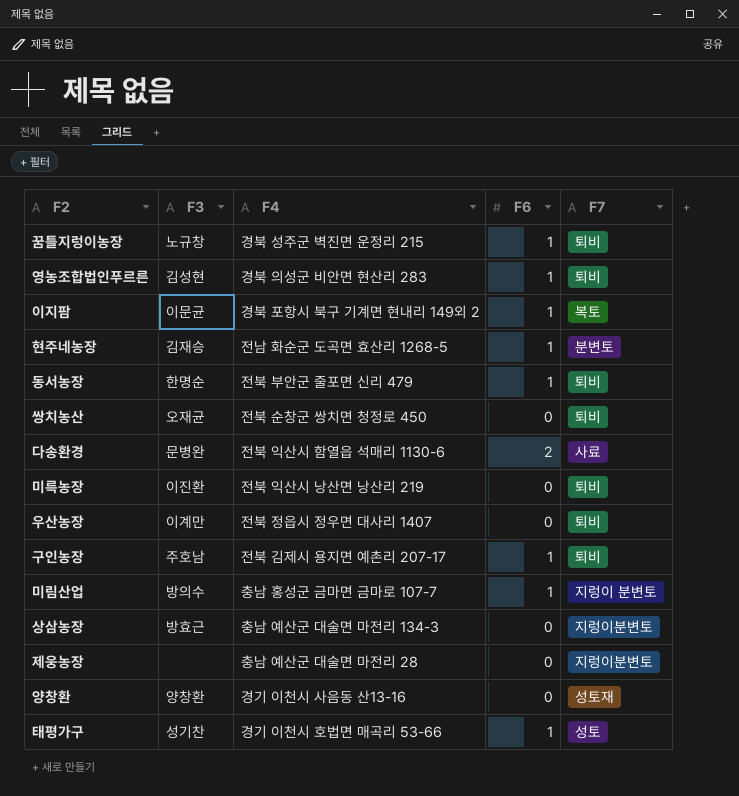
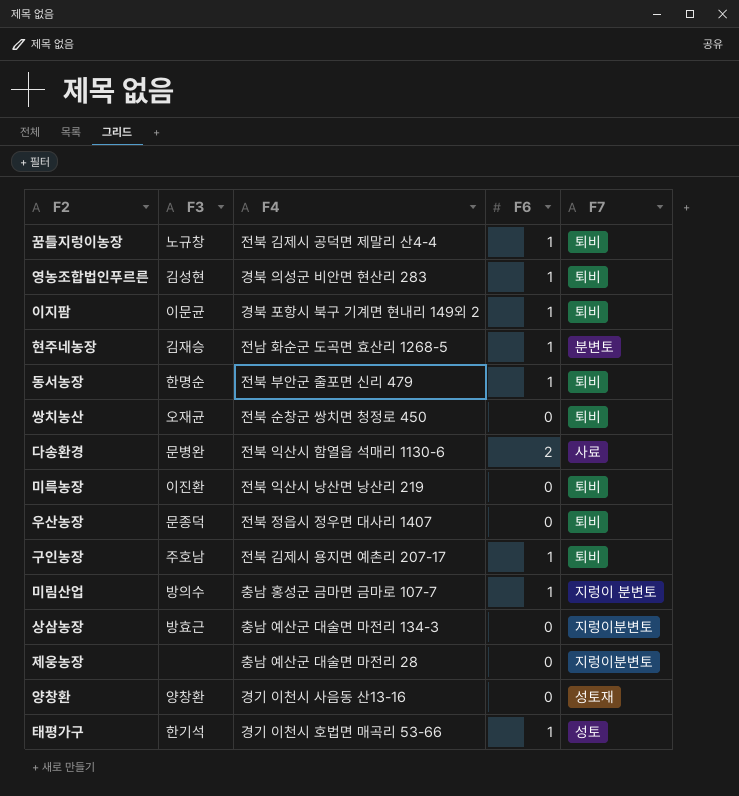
꿈틀지렁이농장 | F4: 경북 성주군 벽진면 운정리 215 -> 전북 김제시 공덕면 제말리 산4-4
이지팜 | F7: 복토 -> 퇴비
우산농장 | F3: 이계만 -> 문종덕
태평가구 | F3: 성기찬 -> 한기석

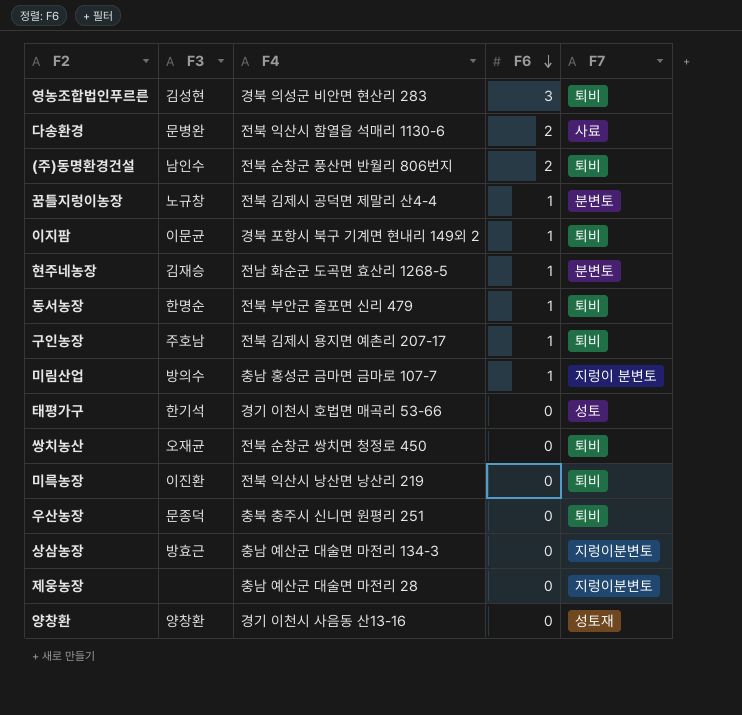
row order: none -> F6 descending
영농조합법인푸르른 | F6: 1 -> 3
row (주)동명환경건설: none -> 남인수 | 전북 순창군 풍산면 반월리 806번지 | 2 | 퇴비
꿈틀지렁이농장 | F7: 퇴비 -> 분변토
태평가구 | F6: 1 -> 0
우산농장 | F4: 전북 정읍시 정우면 대사리 1407 -> 충북 충주시 신니면 원평리 251

